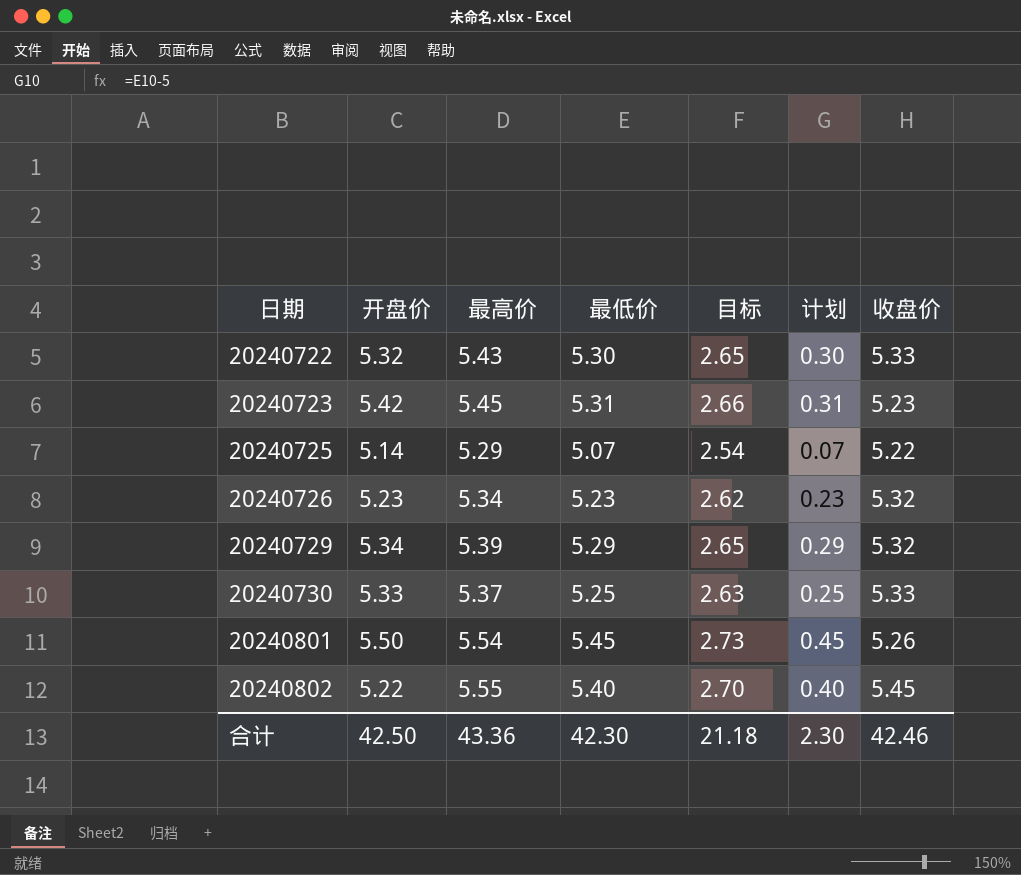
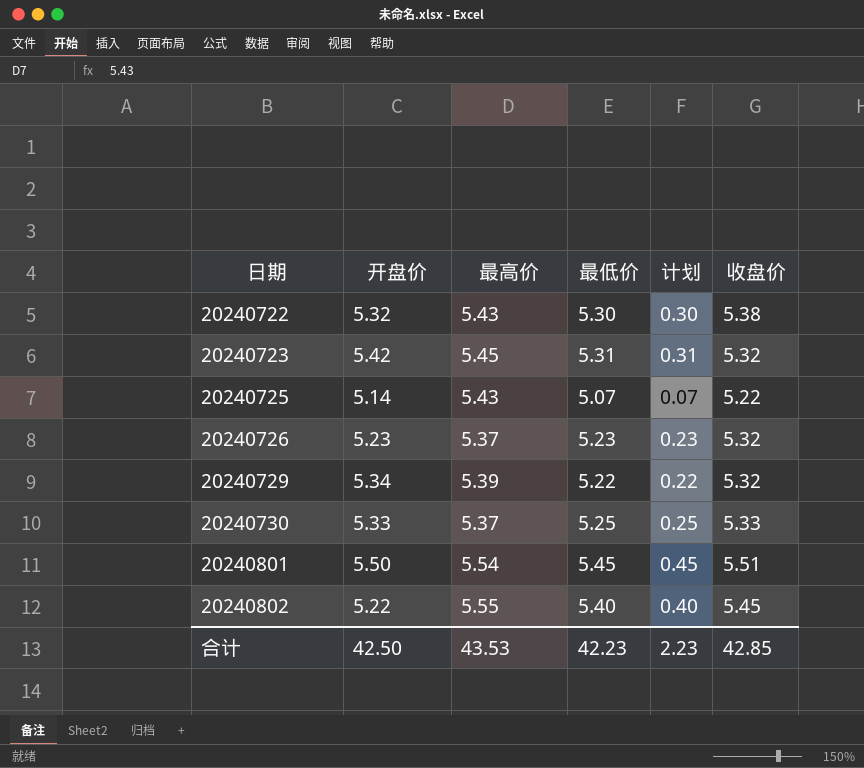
column 目标 | formula: [最低价] * 0.5 -> none
20240722 | 收盘价: 5.33 -> 5.38
20240723 | 收盘价: 5.23 -> 5.32
20240725 | 最高价: 5.29 -> 5.43
20240726 | 最高价: 5.34 -> 5.37
20240729 | 最低价: 5.29 -> 5.22
20240729 | 计划: 0.29 -> 0.22
20240801 | 收盘价: 5.26 -> 5.51
合计 | 最高价: 43.36 -> 43.53
合计 | 最低价: 42.30 -> 42.23
合计 | 计划: 2.30 -> 2.23
合计 | 收盘价: 42.46 -> 42.85

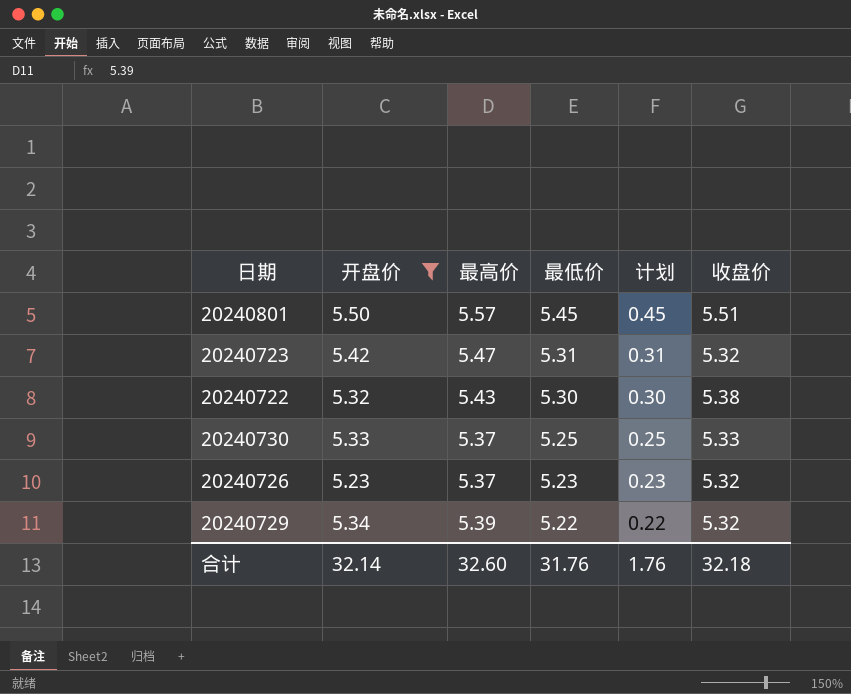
filter: none -> 开盘价 >= 5.23
row order: 日期 ascending -> 最低价 descending
20240801 | 最高价: 5.54 -> 5.57
20240723 | 最高价: 5.45 -> 5.47
合计 | 开盘价: 42.50 -> 32.14
合计 | 最高价: 43.53 -> 32.60
合计 | 最低价: 42.23 -> 31.76
合计 | 计划: 2.23 -> 1.76
合计 | 收盘价: 42.85 -> 32.18

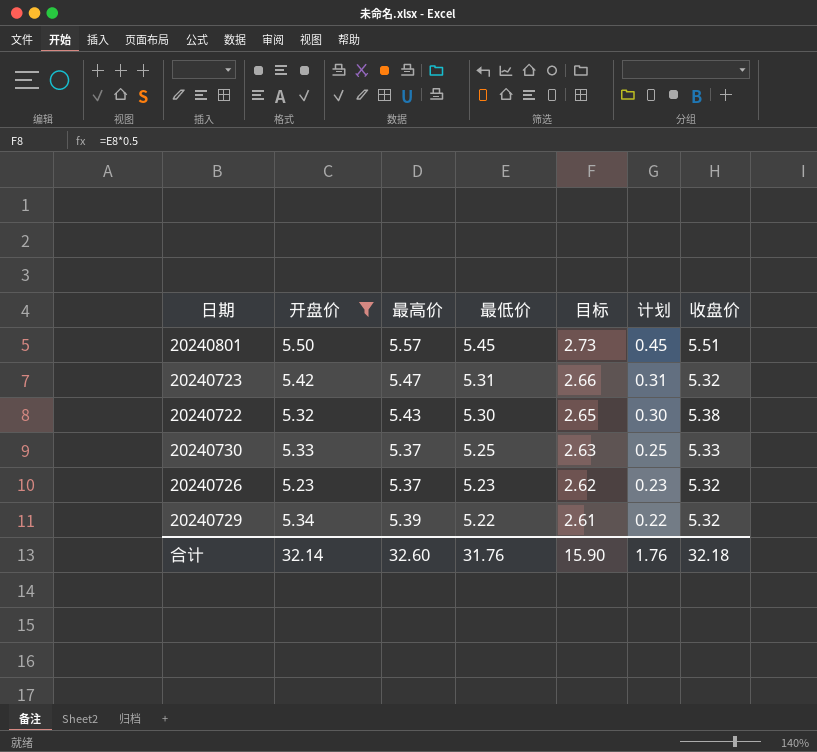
column 目标 | formula: none -> [最低价] * 0.5

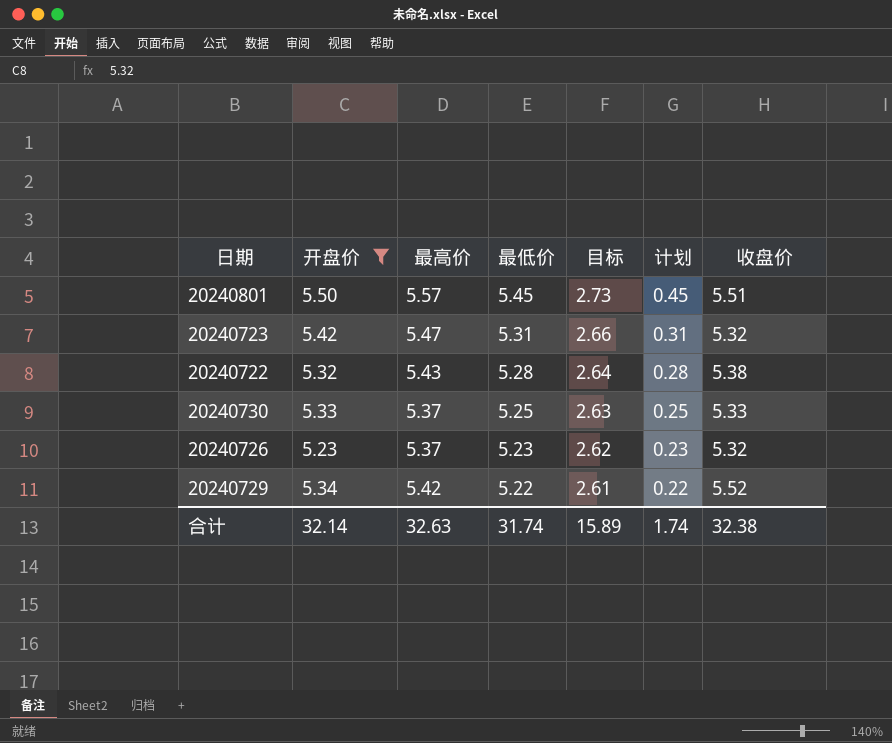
20240722 | 最低价: 5.30 -> 5.28
20240722 | 目标: 2.65 -> 2.64
20240722 | 计划: 0.30 -> 0.28
20240729 | 最高价: 5.39 -> 5.42
20240729 | 收盘价: 5.32 -> 5.52
合计 | 最高价: 32.60 -> 32.63
合计 | 最低价: 31.76 -> 31.74
合计 | 目标: 15.90 -> 15.89
合计 | 计划: 1.76 -> 1.74
合计 | 收盘价: 32.18 -> 32.38

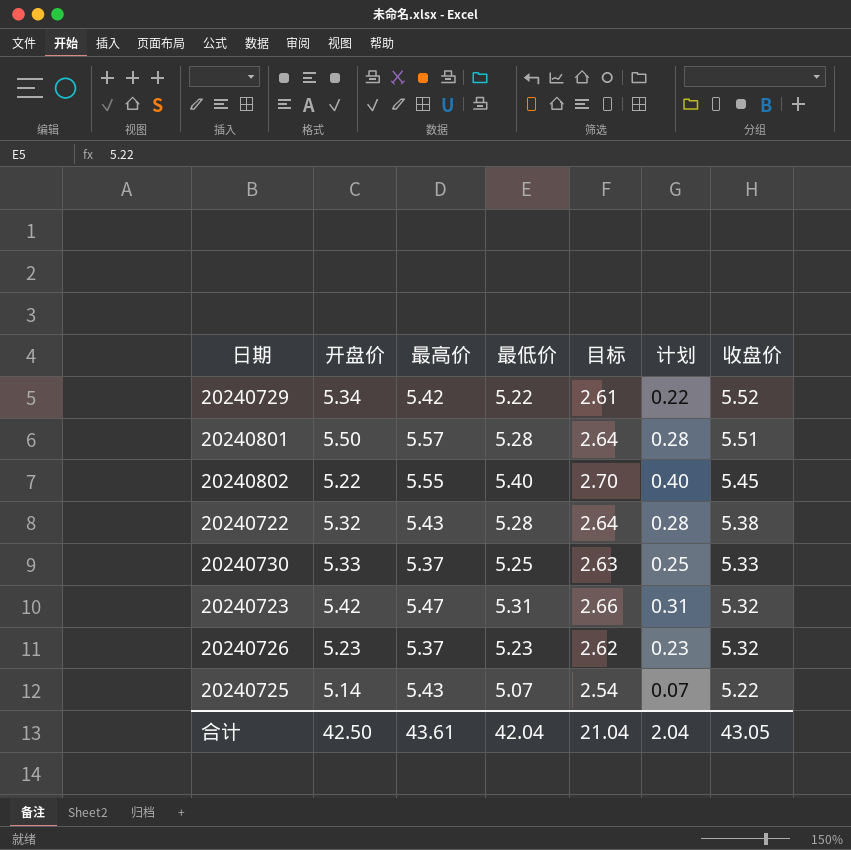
filter: 开盘价 >= 5.23 -> none
row order: 最低价 descending -> 收盘价 descending
20240801 | 最低价: 5.45 -> 5.28
20240801 | 目标: 2.73 -> 2.64
20240801 | 计划: 0.45 -> 0.28
合计 | 开盘价: 32.14 -> 42.50
合计 | 最高价: 32.63 -> 43.61
合计 | 最低价: 31.74 -> 42.04
合计 | 目标: 15.89 -> 21.04
合计 | 计划: 1.74 -> 2.04
合计 | 收盘价: 32.38 -> 43.05

